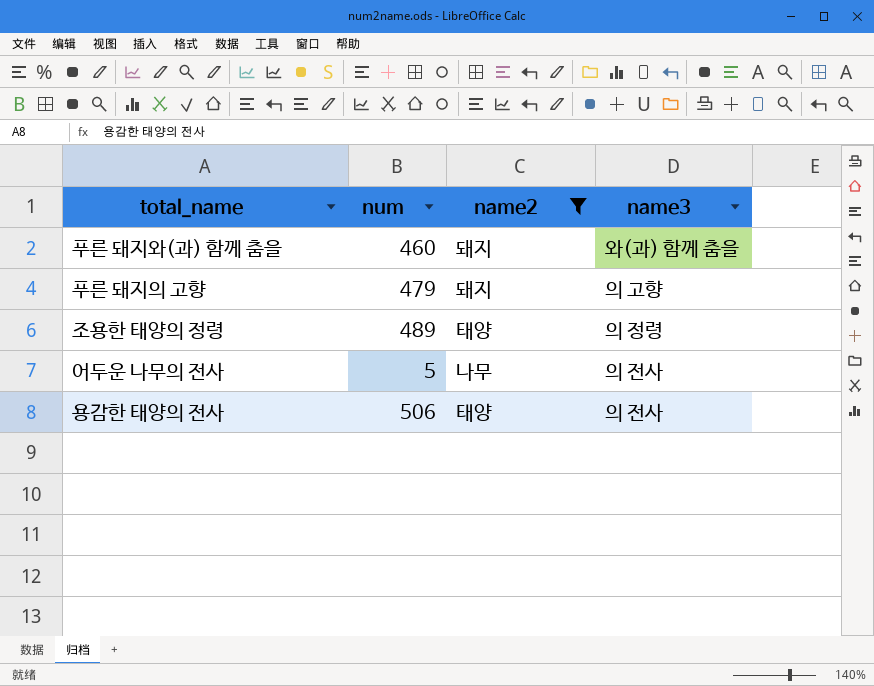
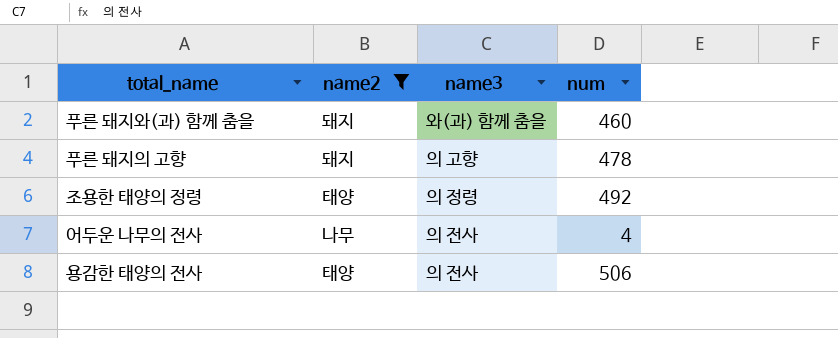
column num | position: 2 -> 4
푸른 돼지의 고향 | num: 479 -> 478
조용한 태양의 정령 | num: 489 -> 492
어두운 나무의 전사 | num: 5 -> 4

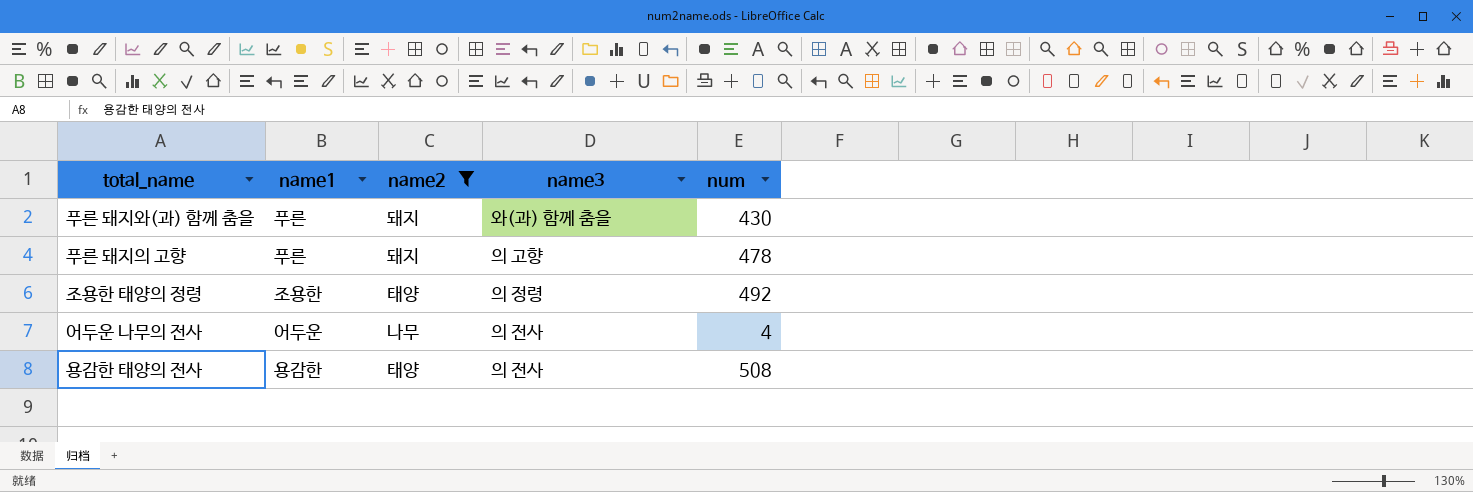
column name1 | position: none -> 2
푸른 돼지와(과) 함께 춤을 | num: 460 -> 430
용감한 태양의 전사 | num: 506 -> 508

